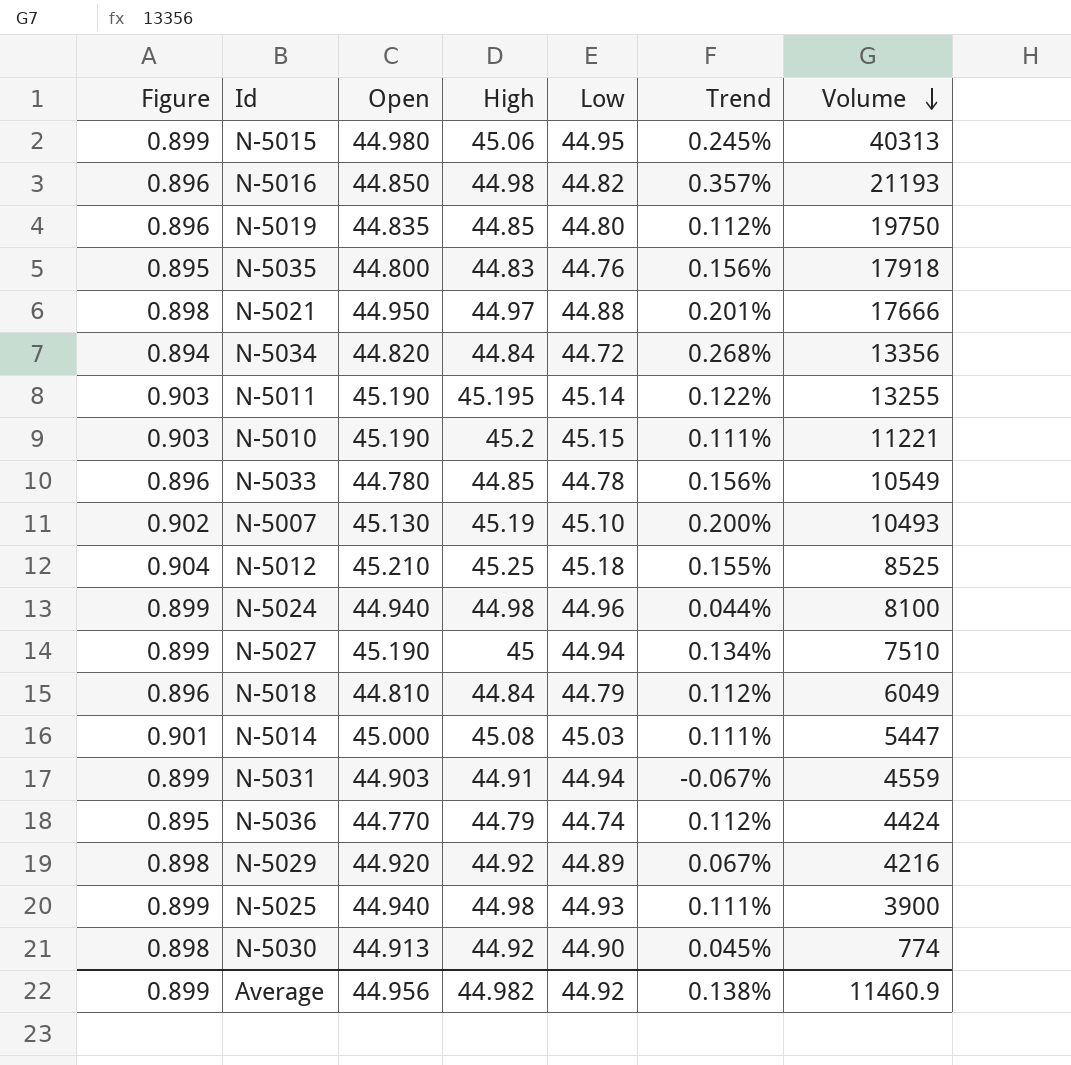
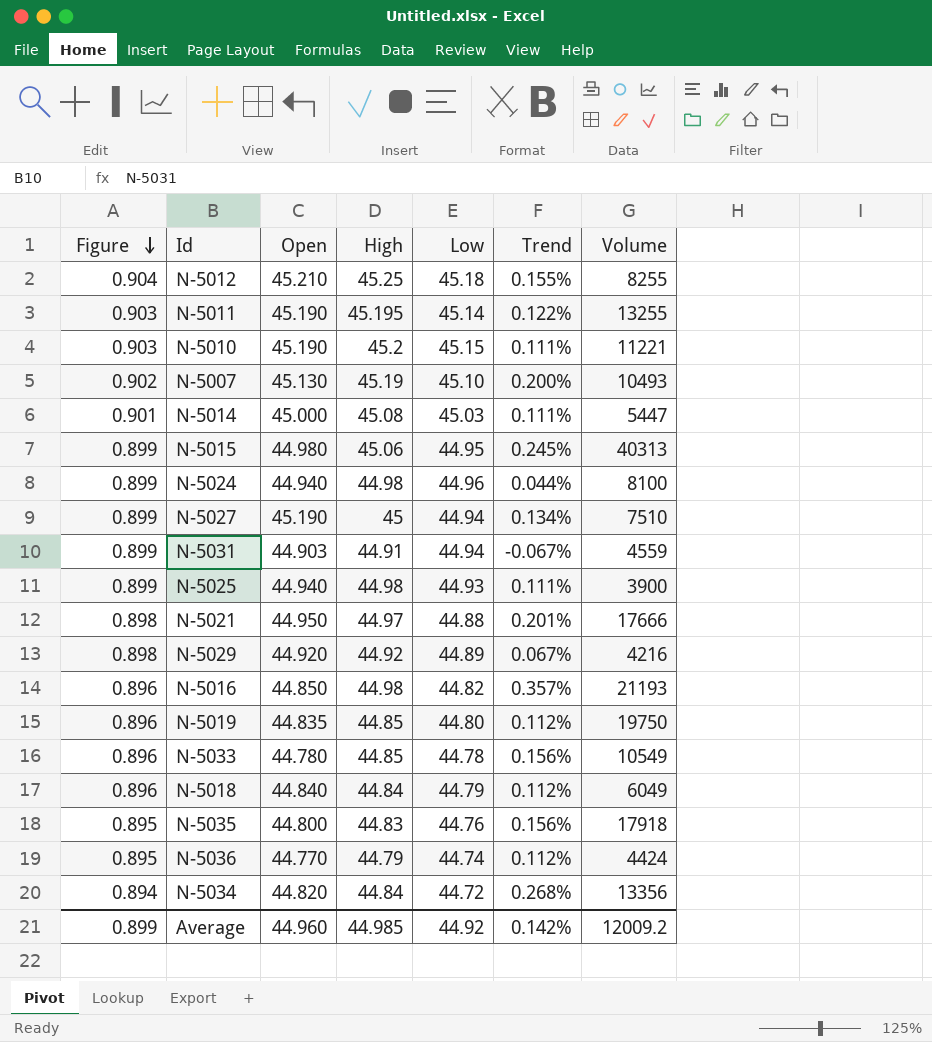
row order: Volume descending -> Figure descending
row N-5030: 0.898 | 44.913 | 44.92 | 44.90 | 0.045% | 774 -> none
N-5012 | Volume: 8525 -> 8255
N-5018 | Open: 44.810 -> 44.840
Average | Open: 44.956 -> 44.960
Average | High: 44.982 -> 44.985
Average | Trend: 0.138% -> 0.142%
Average | Volume: 11460.9 -> 12009.2

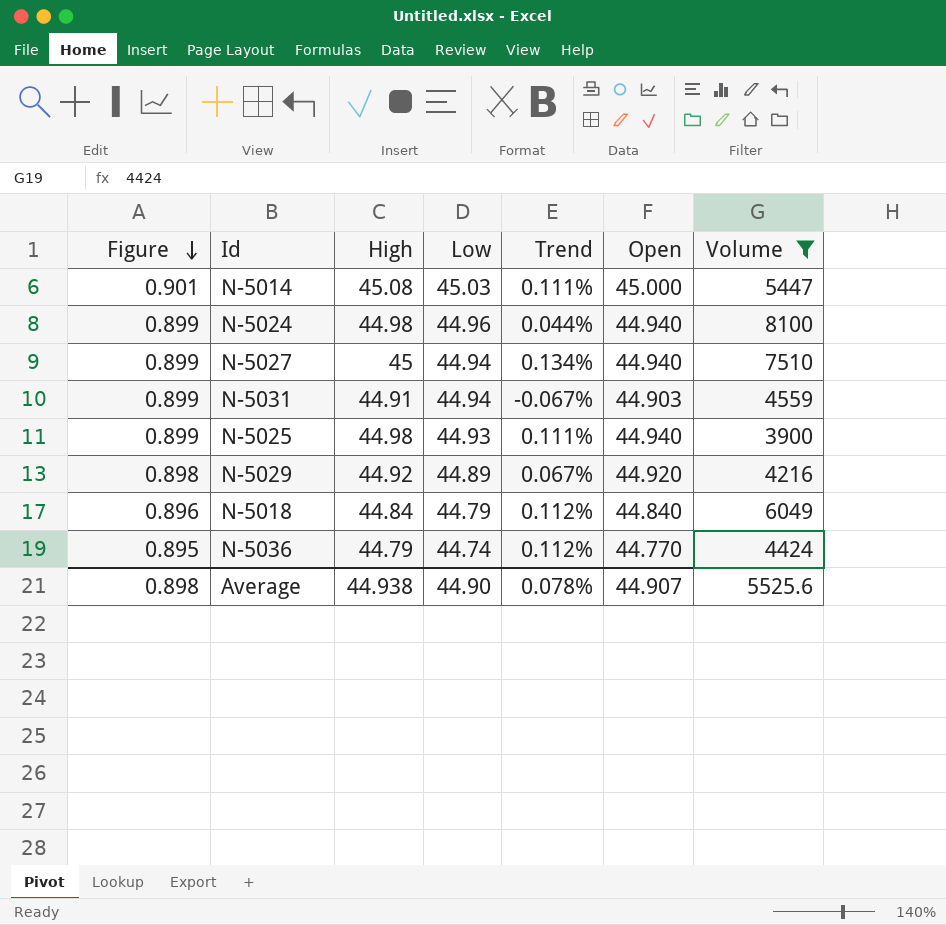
filter: none -> Volume <= 8100
column Open | position: 3 -> 6
N-5027 | Open: 45.190 -> 44.940
Average | Figure: 0.899 -> 0.898
Average | High: 44.985 -> 44.938
Average | Low: 44.92 -> 44.90
Average | Trend: 0.142% -> 0.078%
Average | Open: 44.960 -> 44.907
Average | Volume: 12009.2 -> 5525.6

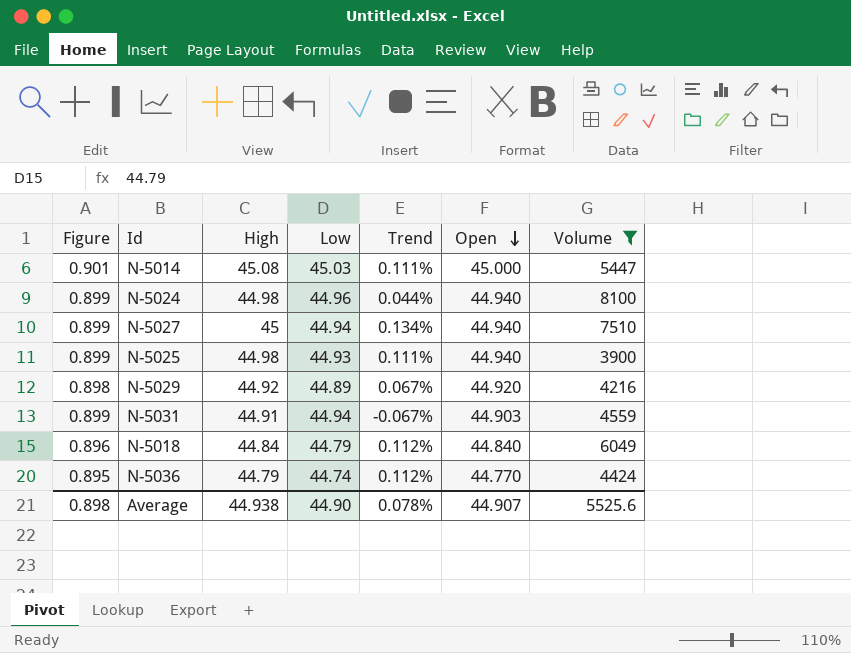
row order: Figure descending -> Open descending

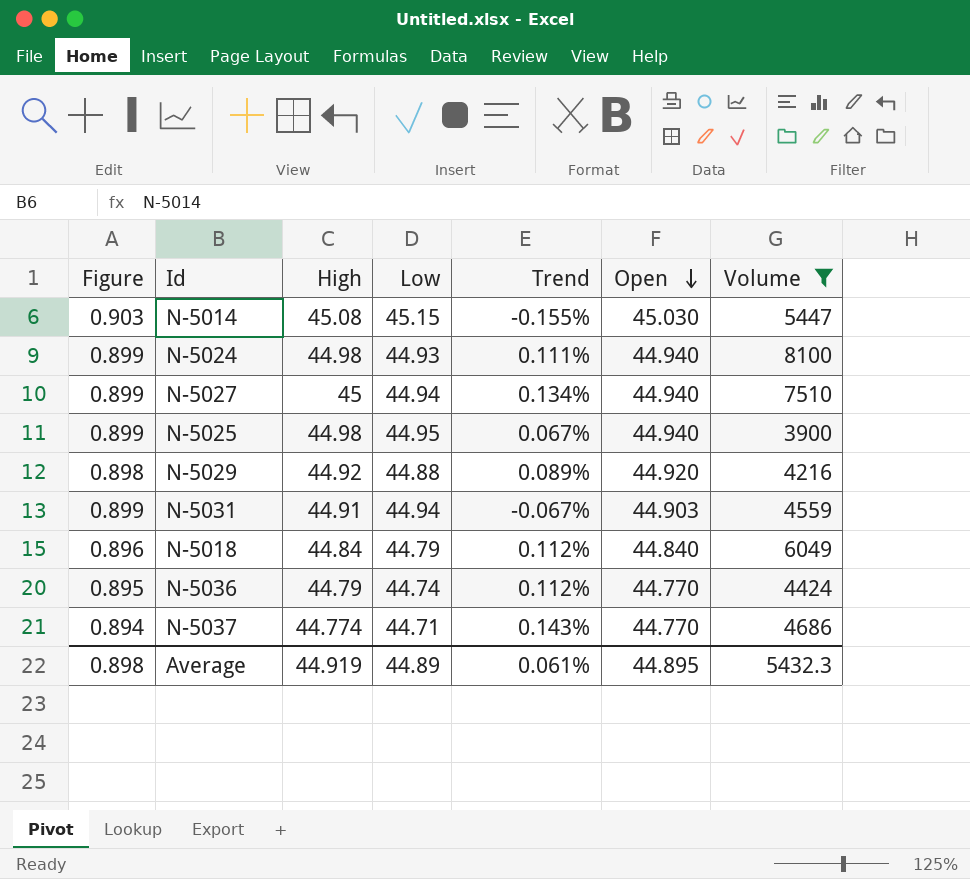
N-5014 | Figure: 0.901 -> 0.903
N-5014 | Low: 45.03 -> 45.15
N-5014 | Trend: 0.111% -> -0.155%
N-5014 | Open: 45.000 -> 45.030
N-5024 | Low: 44.96 -> 44.93
N-5024 | Trend: 0.044% -> 0.111%
N-5025 | Low: 44.93 -> 44.95
N-5025 | Trend: 0.111% -> 0.067%
N-5029 | Low: 44.89 -> 44.88
N-5029 | Trend: 0.067% -> 0.089%
row N-5037: none -> 0.894 | 44.774 | 44.71 | 0.143% | 44.770 | 4686
Average | High: 44.938 -> 44.919
Average | Low: 44.90 -> 44.89
Average | Trend: 0.078% -> 0.061%
Average | Open: 44.907 -> 44.895
Average | Volume: 5525.6 -> 5432.3

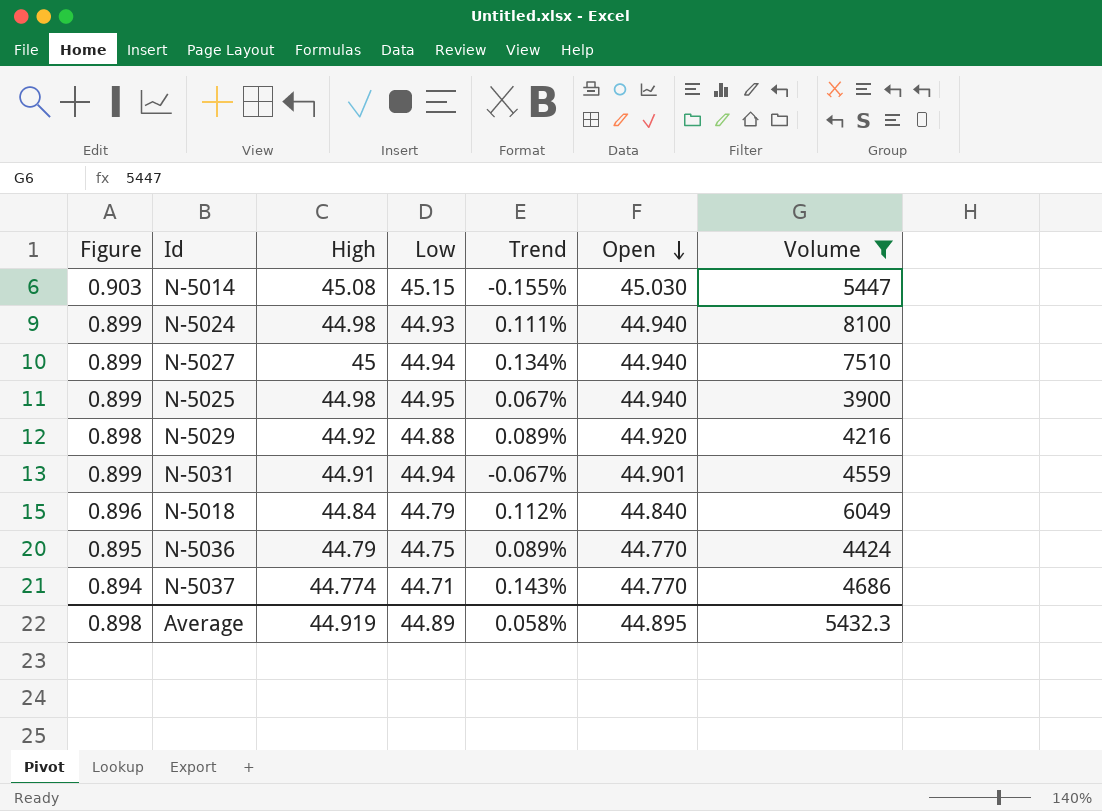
N-5031 | Open: 44.903 -> 44.901
N-5036 | Low: 44.74 -> 44.75
N-5036 | Trend: 0.112% -> 0.089%
Average | Trend: 0.061% -> 0.058%

